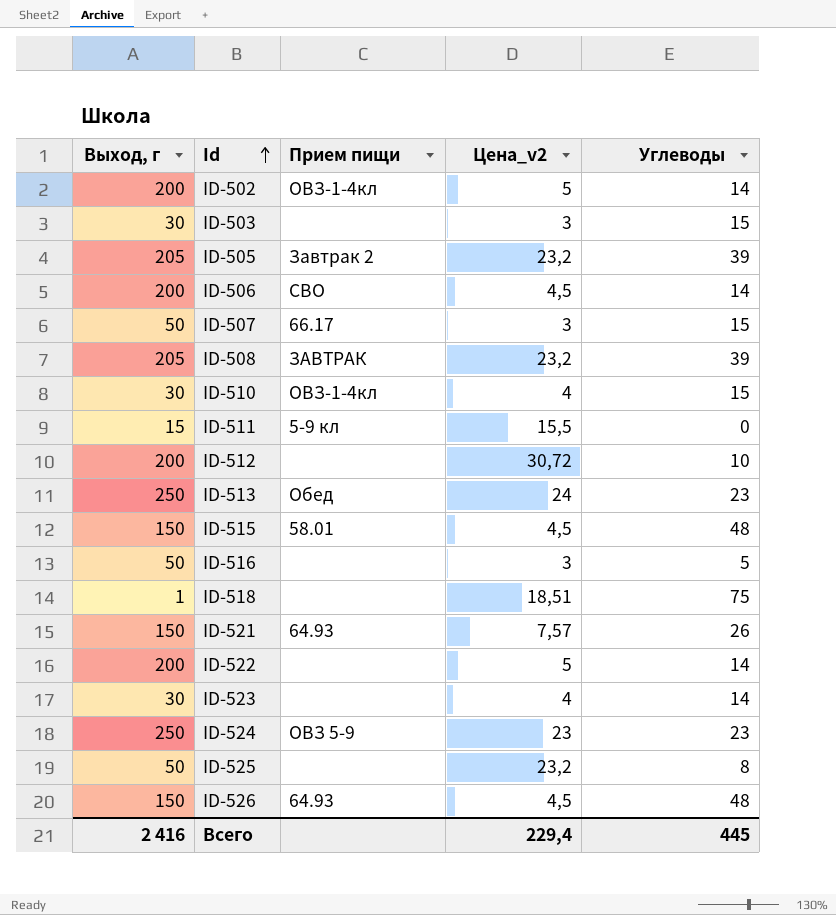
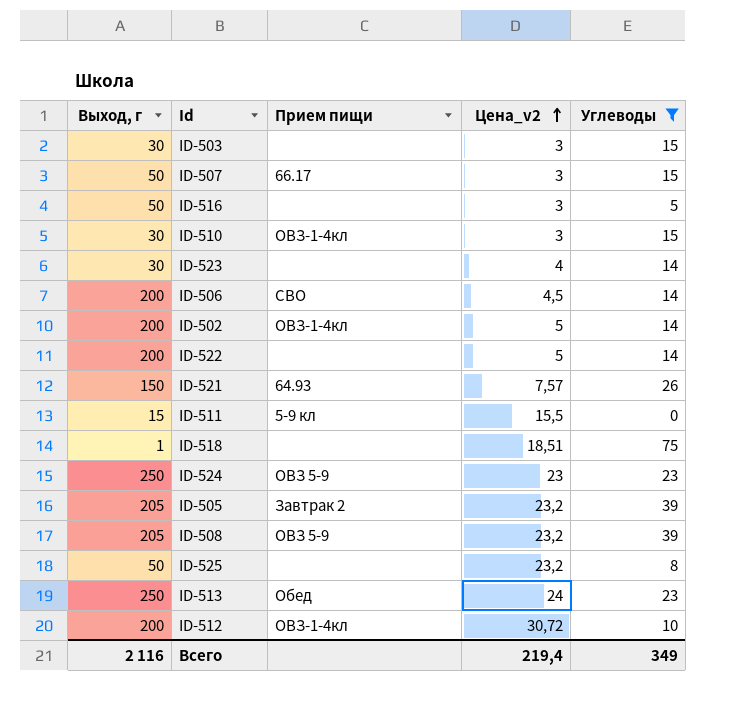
filter: none -> Углеводы != 48
row order: Id ascending -> Цена_v2 ascending
ID-510 | Цена_v2: 4 -> 3
ID-508 | Прием пищи: ЗАВТРАК -> ОВЗ 5-9
ID-512 | Прием пищи: none -> ОВЗ-1-4кл
Всего | Выход, г: 2 416 -> 2 116
Всего | Цена_v2: 229,4 -> 219,4
Всего | Углеводы: 445 -> 349

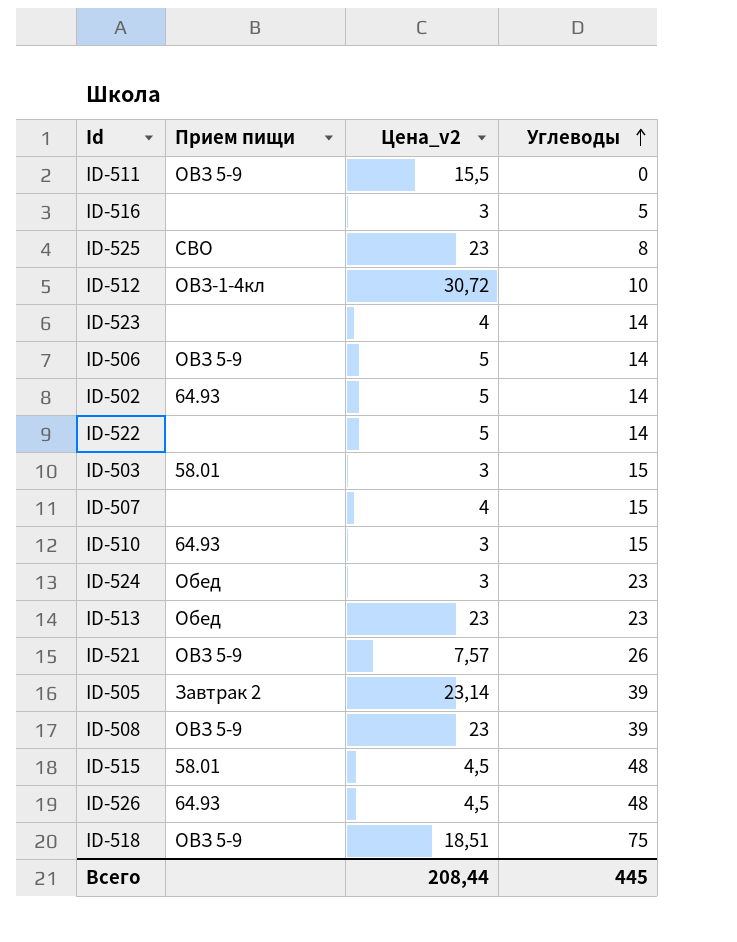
filter: Углеводы != 48 -> none
row order: Цена_v2 ascending -> Углеводы ascending
column Выход, г | position: 1 -> none
ID-511 | Прием пищи: 5-9 кл -> ОВЗ 5-9
ID-525 | Прием пищи: none -> СВО
ID-525 | Цена_v2: 23,2 -> 23
ID-506 | Прием пищи: СВО -> ОВЗ 5-9
ID-506 | Цена_v2: 4,5 -> 5
ID-502 | Прием пищи: ОВЗ-1-4кл -> 64.93
ID-503 | Прием пищи: none -> 58.01
ID-507 | Прием пищи: 66.17 -> none
ID-507 | Цена_v2: 3 -> 4
ID-510 | Прием пищи: ОВЗ-1-4кл -> 64.93
ID-524 | Прием пищи: ОВЗ 5-9 -> Обед
ID-524 | Цена_v2: 23 -> 3
ID-513 | Цена_v2: 24 -> 23
ID-521 | Прием пищи: 64.93 -> ОВЗ 5-9
ID-505 | Цена_v2: 23,2 -> 23,14
ID-508 | Цена_v2: 23,2 -> 23
ID-518 | Прием пищи: none -> ОВЗ 5-9
Всего | Цена_v2: 219,4 -> 208,44
Всего | Углеводы: 349 -> 445

